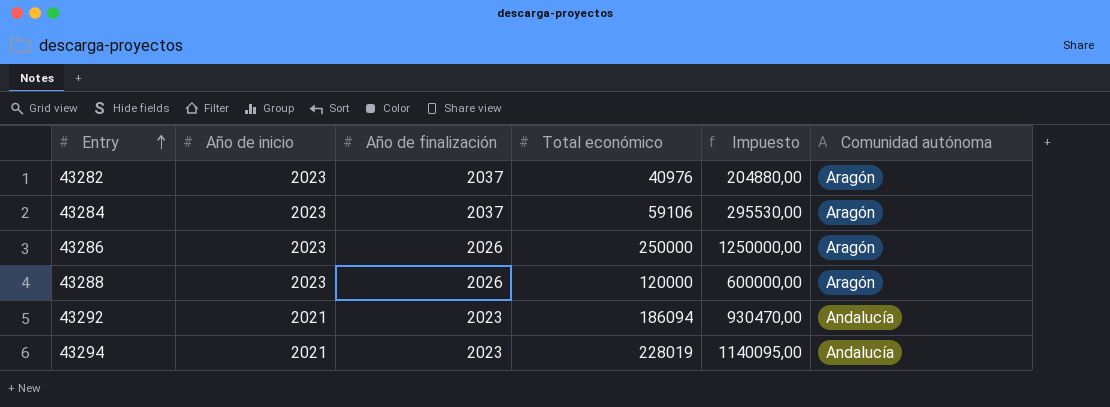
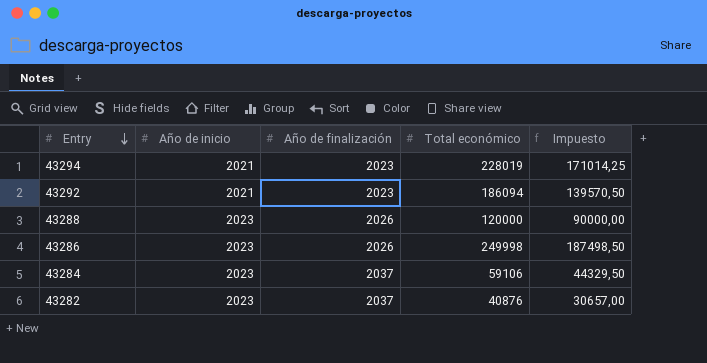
row order: Entry ascending -> Entry descending
column Comunidad autónoma | position: 6 -> none
column Impuesto | formula: [Total económico] * 5 -> [Total económico] * 0,75
43286 | Total económico: 250000 -> 249998
43282 | Total económico: 40976 -> 40876

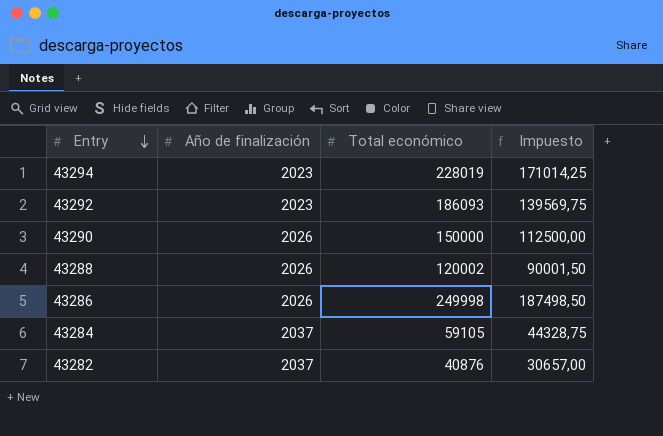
column Año de inicio | position: 2 -> none
43292 | Total económico: 186094 -> 186093
43292 | Impuesto: 139570,50 -> 139569,75
row 43290: none -> 2026 | 150000 | 112500,00
43288 | Total económico: 120000 -> 120002
43288 | Impuesto: 90000,00 -> 90001,50
43284 | Total económico: 59106 -> 59105
43284 | Impuesto: 44329,50 -> 44328,75

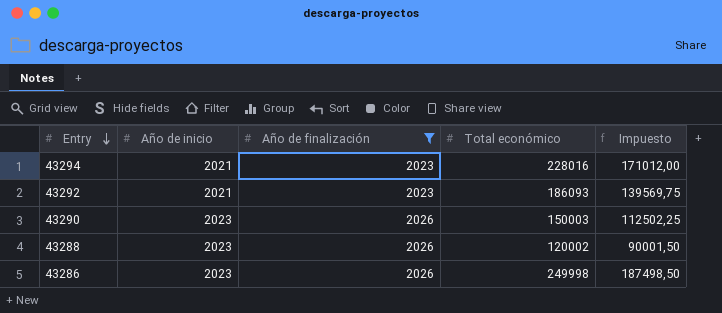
filter: none -> Año de finalización != 2037
column Año de inicio | position: none -> 2
43294 | Total económico: 228019 -> 228016
43294 | Impuesto: 171014,25 -> 171012,00
43290 | Total económico: 150000 -> 150003
43290 | Impuesto: 112500,00 -> 112502,25

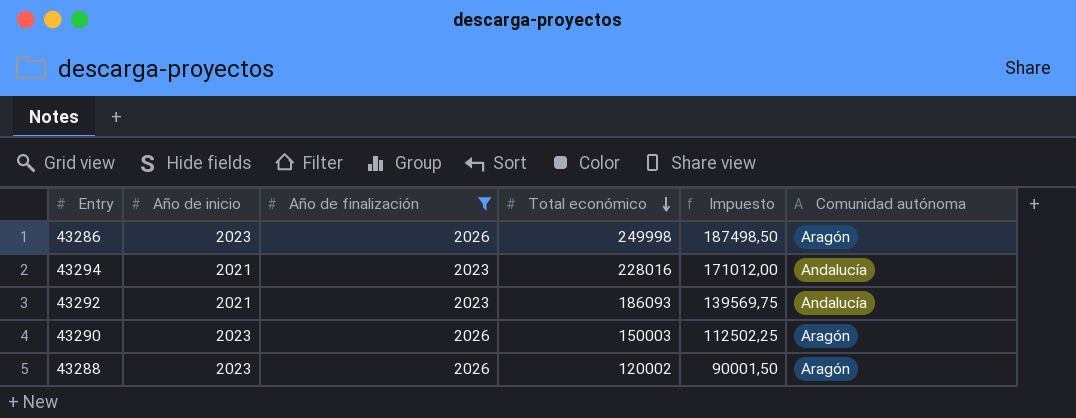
row order: Entry descending -> Total económico descending
column Comunidad autónoma | position: none -> 6

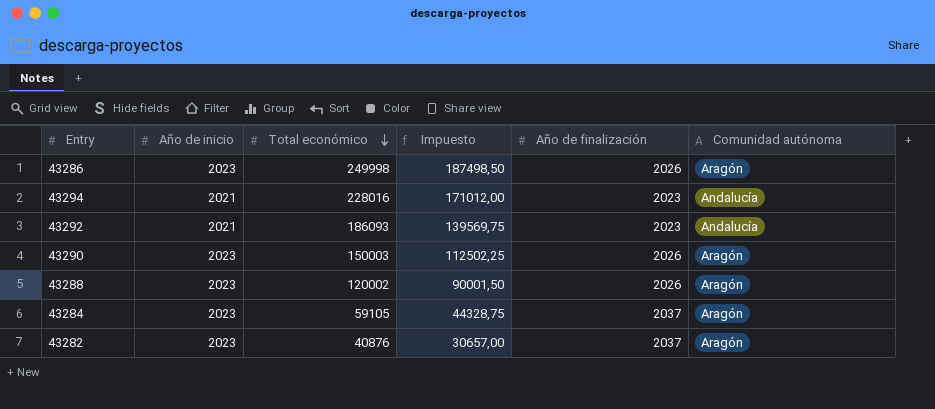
filter: Año de finalización != 2037 -> none
column Año de finalización | position: 3 -> 5

